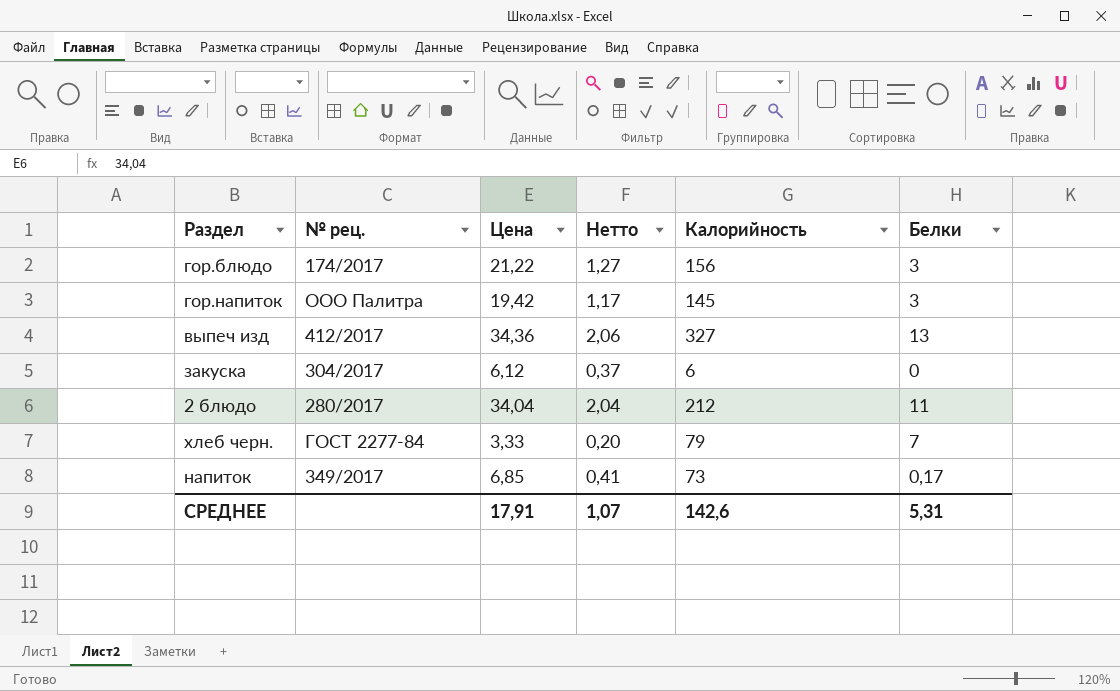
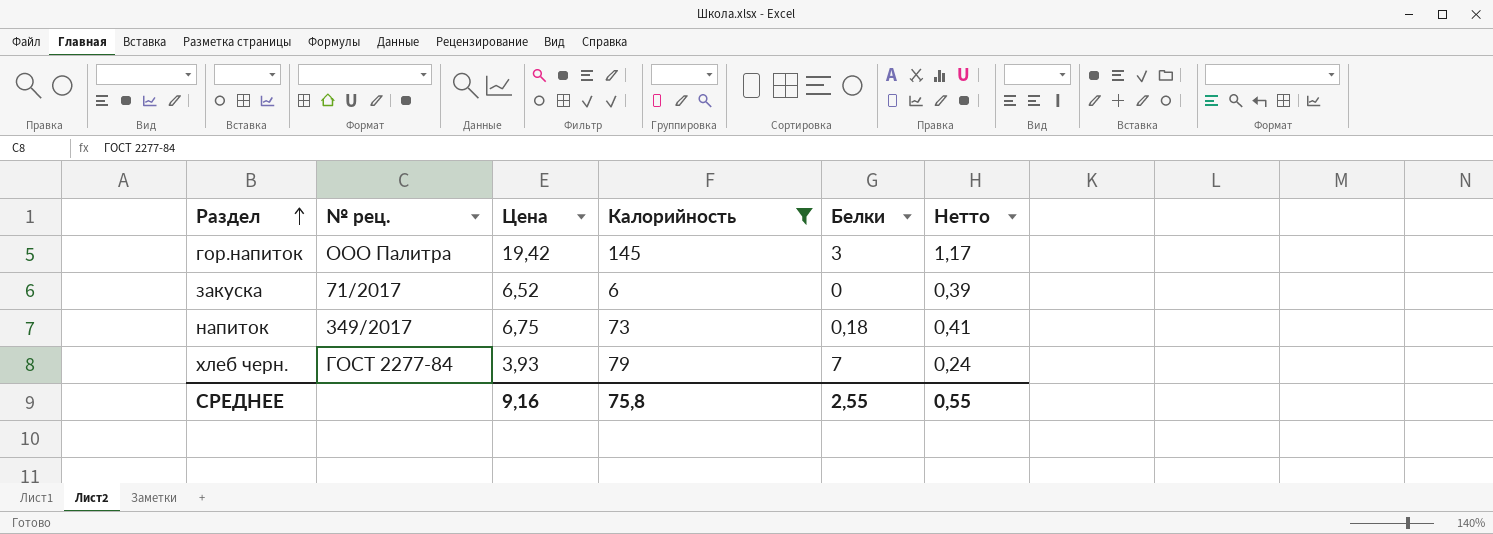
filter: none -> Калорийность <= 145
row order: none -> Раздел ascending
column Нетто | position: 4 -> 6
закуска | № рец.: 304/2017 -> 71/2017
закуска | Цена: 6,12 -> 6,52
закуска | Нетто: 0,37 -> 0,39
напиток | Цена: 6,85 -> 6,75
напиток | Белки: 0,17 -> 0,18
хлеб черн. | Цена: 3,33 -> 3,93
хлеб черн. | Нетто: 0,20 -> 0,24
СРЕДНЕЕ | Цена: 17,91 -> 9,16
СРЕДНЕЕ | Калорийность: 142,6 -> 75,8
СРЕДНЕЕ | Белки: 5,31 -> 2,55
СРЕДНЕЕ | Нетто: 1,07 -> 0,55

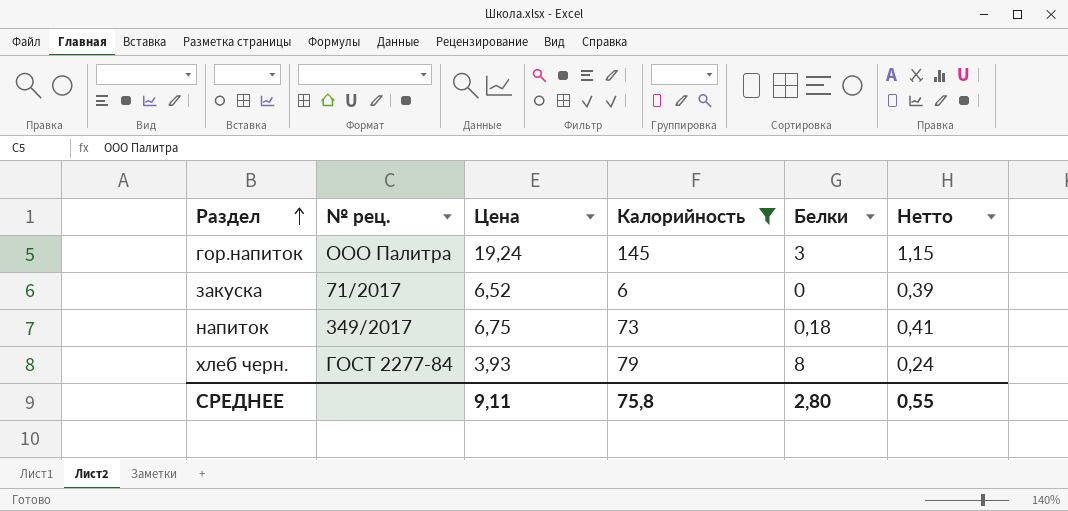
гор.напиток | Цена: 19,42 -> 19,24
гор.напиток | Нетто: 1,17 -> 1,15
хлеб черн. | Белки: 7 -> 8
СРЕДНЕЕ | Цена: 9,16 -> 9,11
СРЕДНЕЕ | Белки: 2,55 -> 2,80

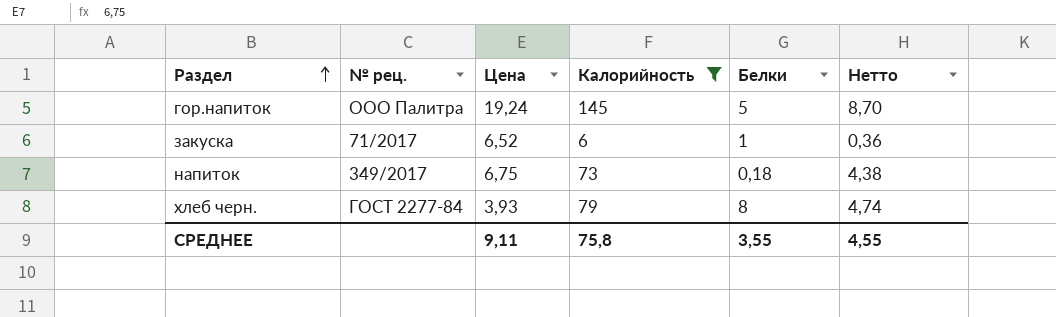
column Нетто | formula: [Цена] * 0,06 -> [Калорийность] * 0,06
гор.напиток | Белки: 3 -> 5
закуска | Белки: 0 -> 1
СРЕДНЕЕ | Белки: 2,80 -> 3,55
СРЕДНЕЕ | Нетто: 0,55 -> 4,55

